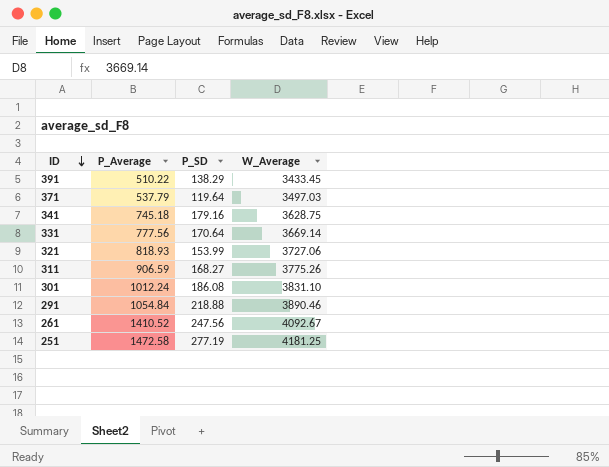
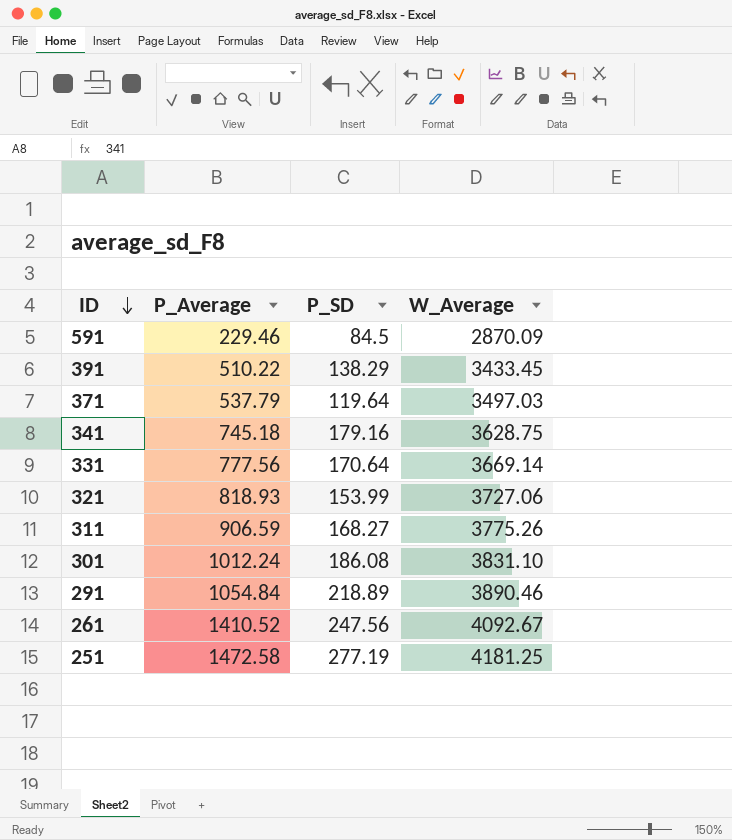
row 591: none -> 229.46 | 84.5 | 2870.09
291 | P_SD: 218.88 -> 218.89

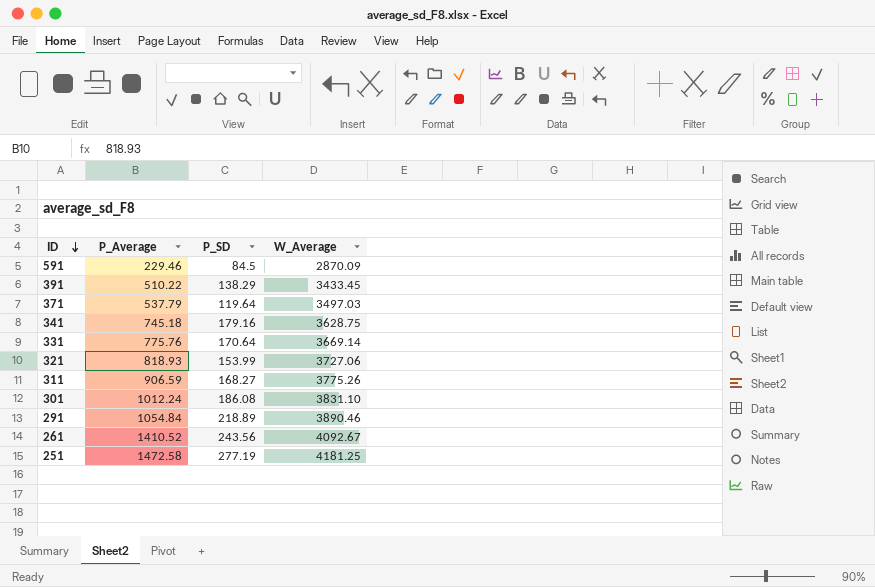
331 | P_Average: 777.56 -> 775.76
261 | P_SD: 247.56 -> 243.56

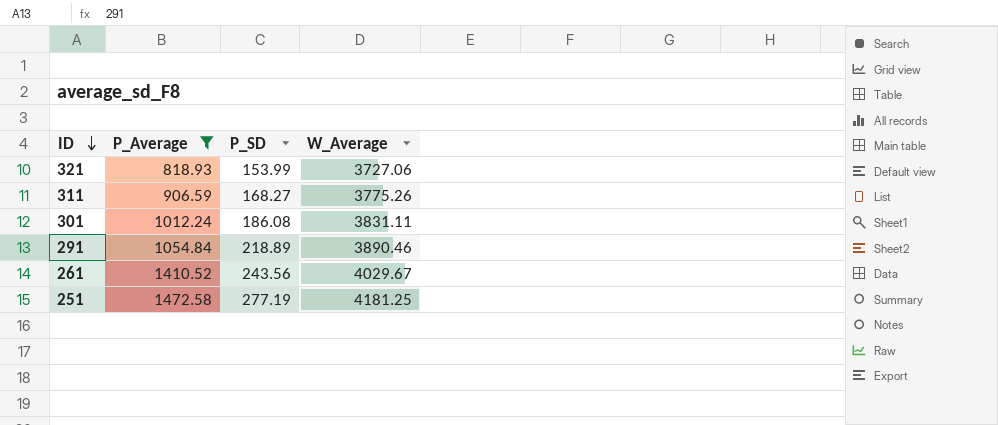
filter: none -> P_Average >= 818.93
301 | W_Average: 3831.10 -> 3831.11
261 | W_Average: 4092.67 -> 4029.67

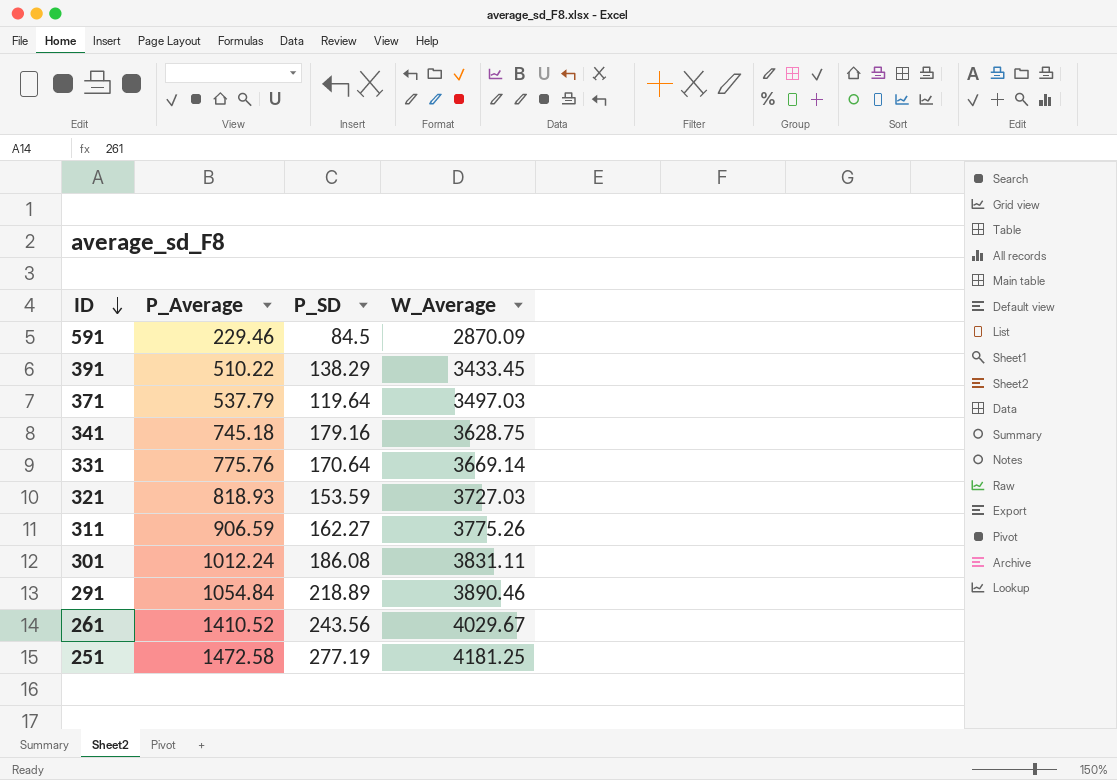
filter: P_Average >= 818.93 -> none
321 | P_SD: 153.99 -> 153.59
321 | W_Average: 3727.06 -> 3727.03
311 | P_SD: 168.27 -> 162.27

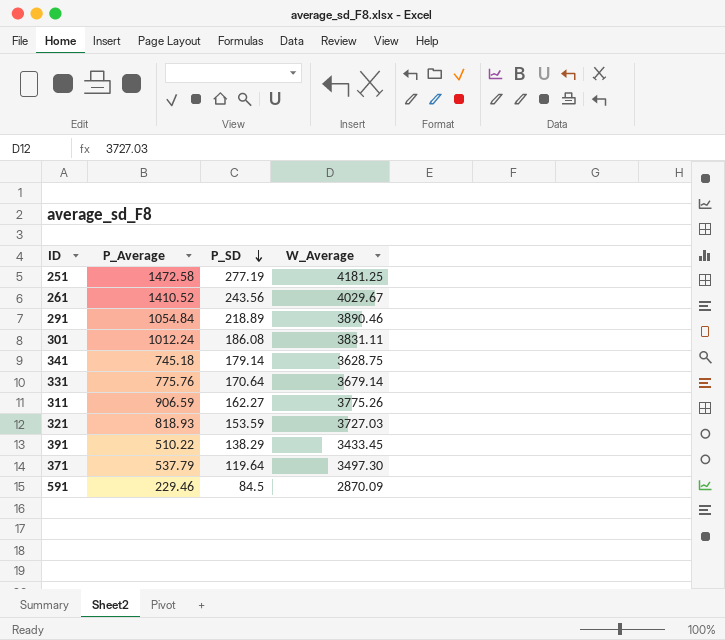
row order: ID descending -> P_SD descending
341 | P_SD: 179.16 -> 179.14
331 | W_Average: 3669.14 -> 3679.14
371 | W_Average: 3497.03 -> 3497.30

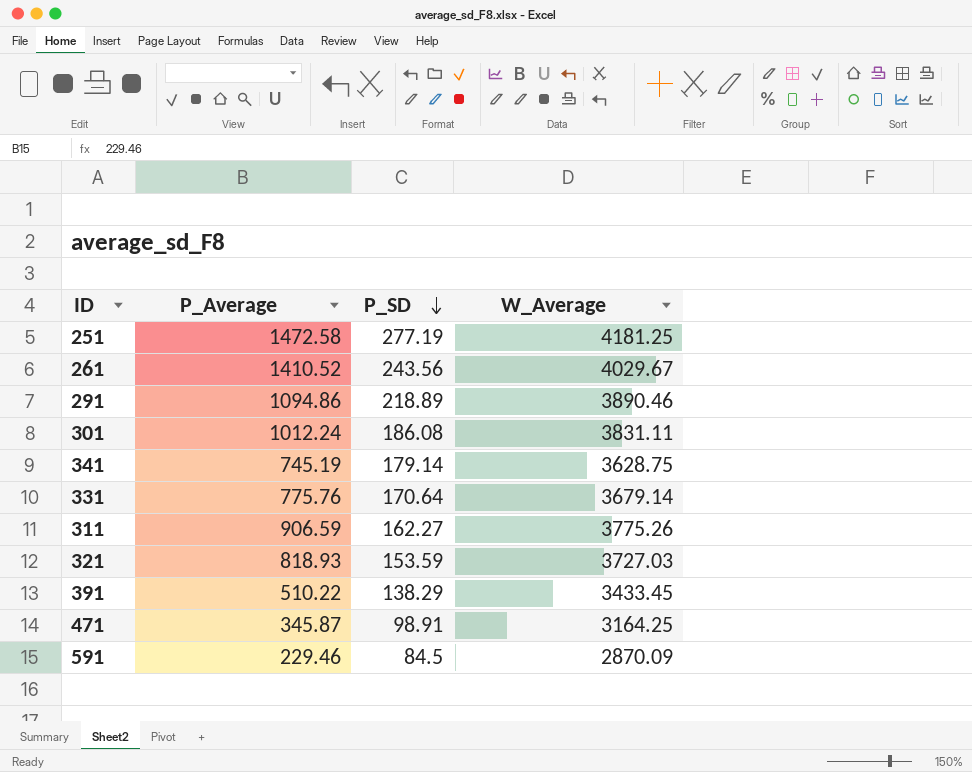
row 371: 537.79 | 119.64 | 3497.30 -> none
291 | P_Average: 1054.84 -> 1094.86
341 | P_Average: 745.18 -> 745.19
row 471: none -> 345.87 | 98.91 | 3164.25

